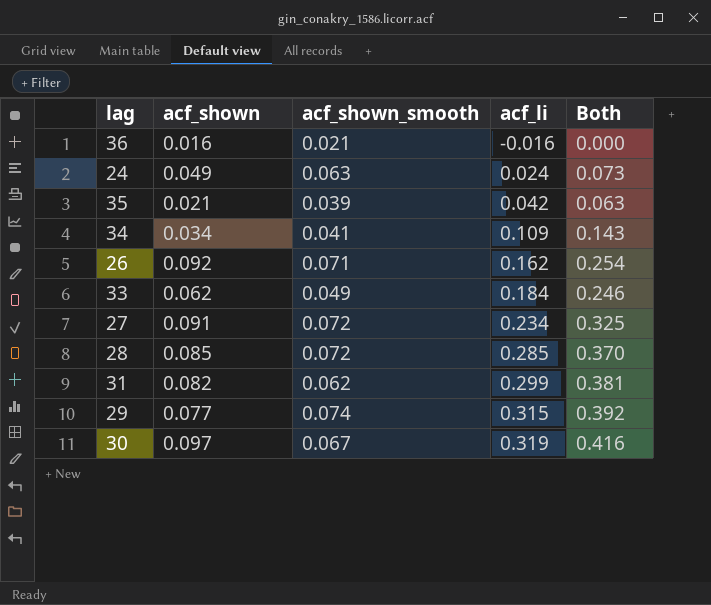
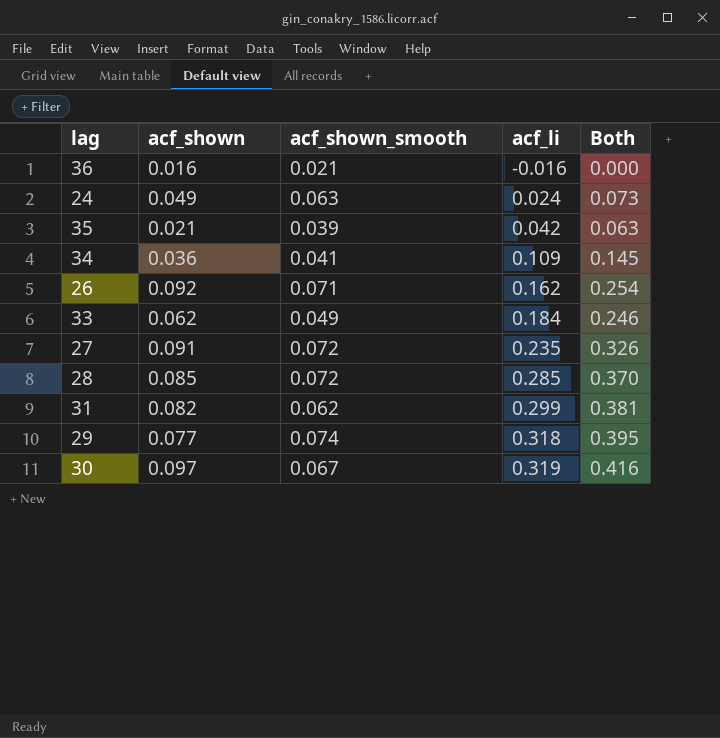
34 | acf_shown: 0.034 -> 0.036
34 | Both: 0.143 -> 0.145
27 | acf_li: 0.234 -> 0.235
27 | Both: 0.325 -> 0.326
29 | acf_li: 0.315 -> 0.318
29 | Both: 0.392 -> 0.395

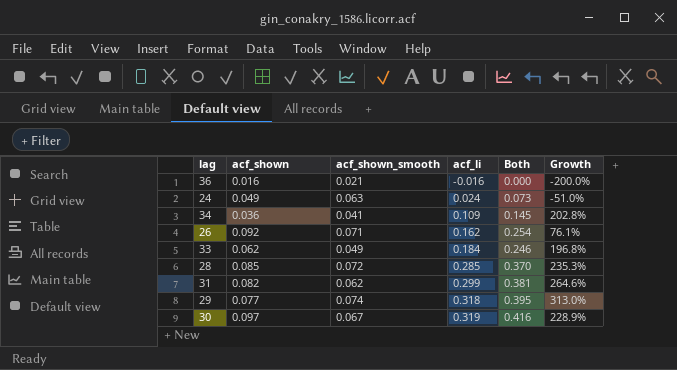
column Growth | formula: none -> ([acf_li] - [acf_shown]) / [acf_shown]
row 35: 0.021 | 0.039 | 0.042 | 0.063 -> none
row 27: 0.091 | 0.072 | 0.235 | 0.326 -> none

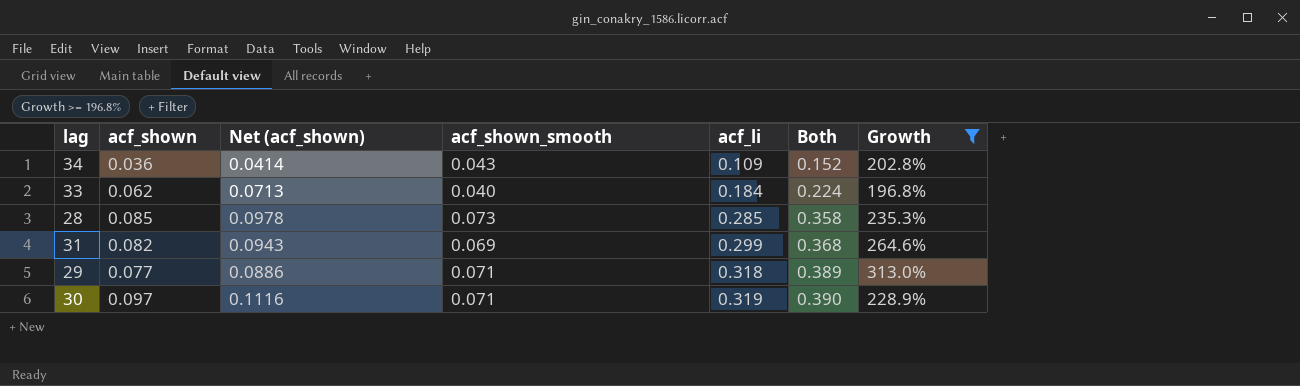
filter: none -> Growth >= 196.8%
column Net (acf_shown) | formula: none -> [acf_shown] * 1.15
column Both | formula: [acf_shown] + [acf_li] -> [acf_shown_smooth] + [acf_li]
34 | acf_shown_smooth: 0.041 -> 0.043
33 | acf_shown_smooth: 0.049 -> 0.040
28 | acf_shown_smooth: 0.072 -> 0.073
31 | acf_shown_smooth: 0.062 -> 0.069
29 | acf_shown_smooth: 0.074 -> 0.071
30 | acf_shown_smooth: 0.067 -> 0.071

